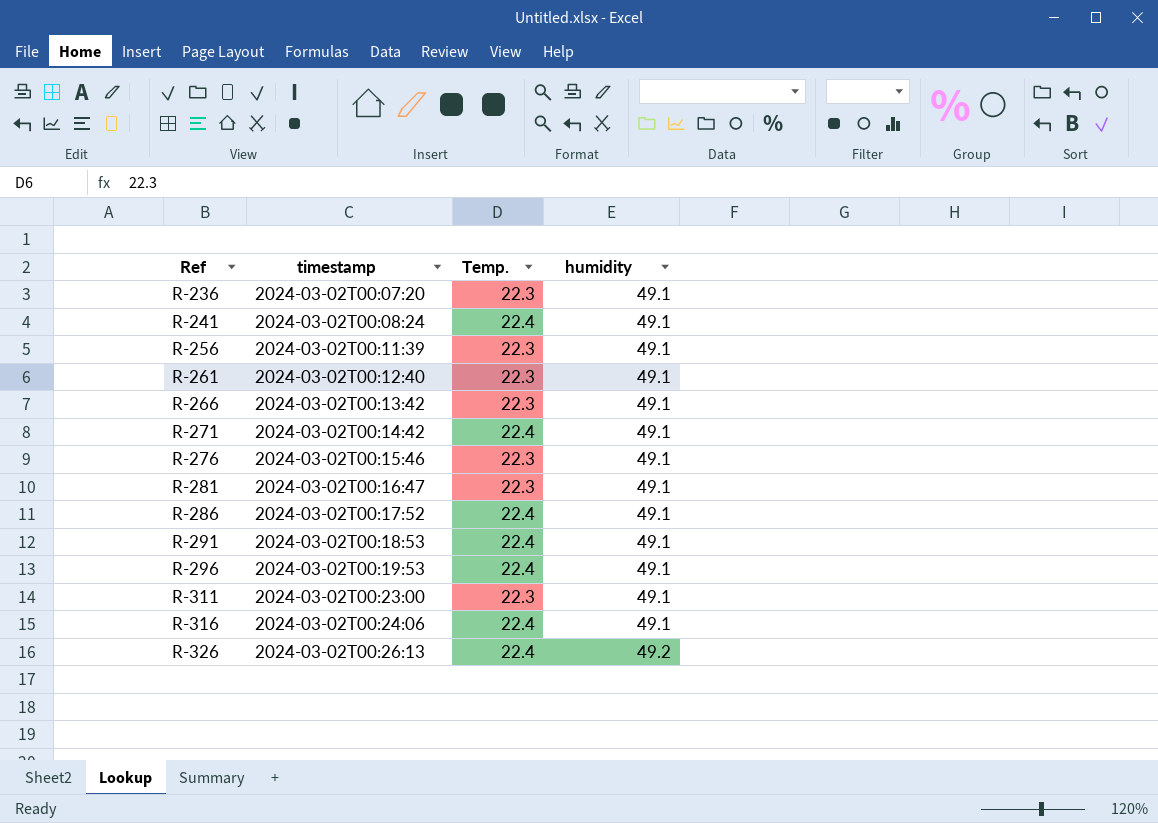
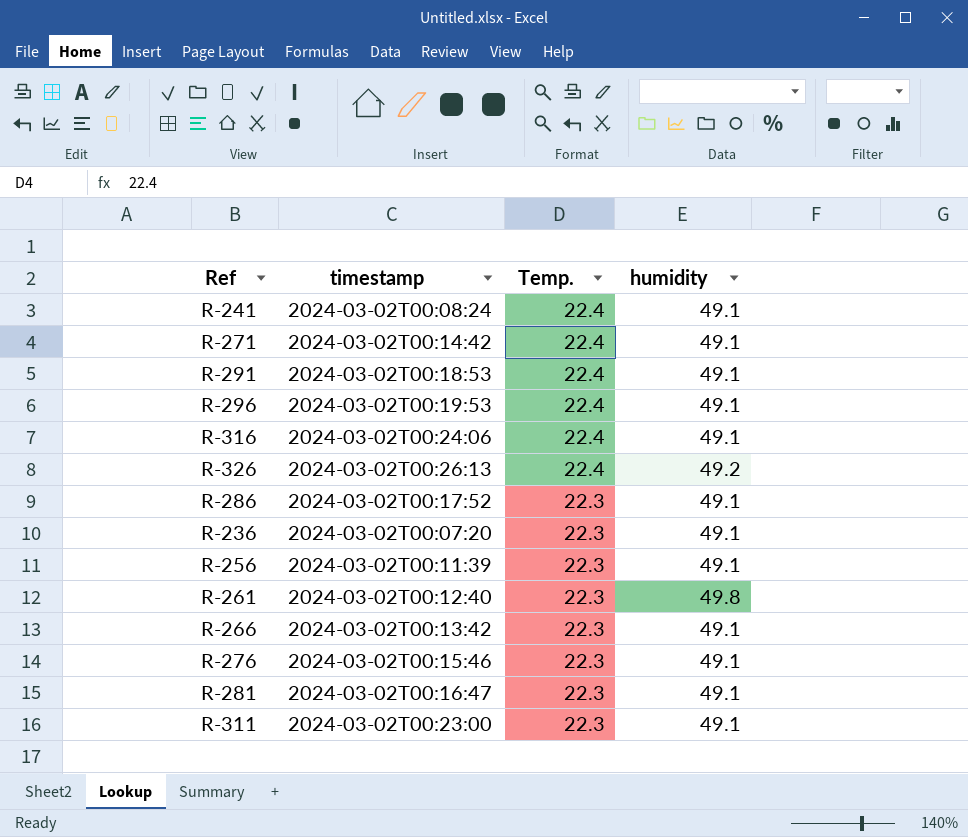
row order: Ref ascending -> Temp. descending
R-286 | Temp.: 22.4 -> 22.3
R-261 | humidity: 49.1 -> 49.8

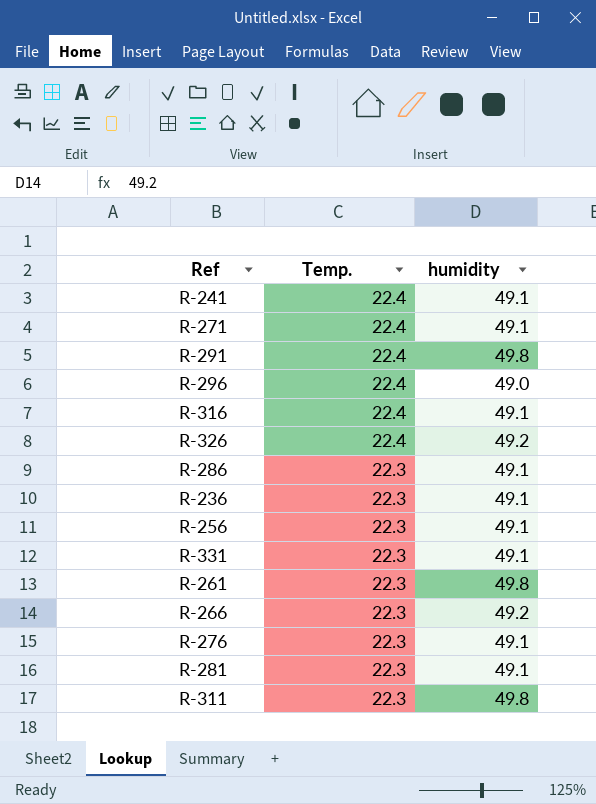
column timestamp | position: 2 -> none
R-291 | humidity: 49.1 -> 49.8
R-296 | humidity: 49.1 -> 49.0
row R-331: none -> 22.3 | 49.1
R-266 | humidity: 49.1 -> 49.2
R-311 | humidity: 49.1 -> 49.8

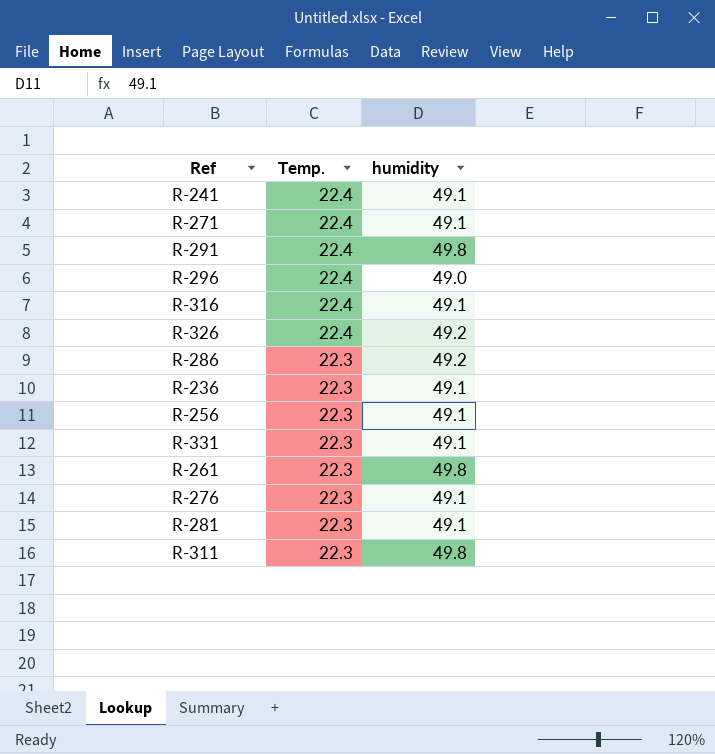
row R-266: 22.3 | 49.2 -> none
R-286 | humidity: 49.1 -> 49.2

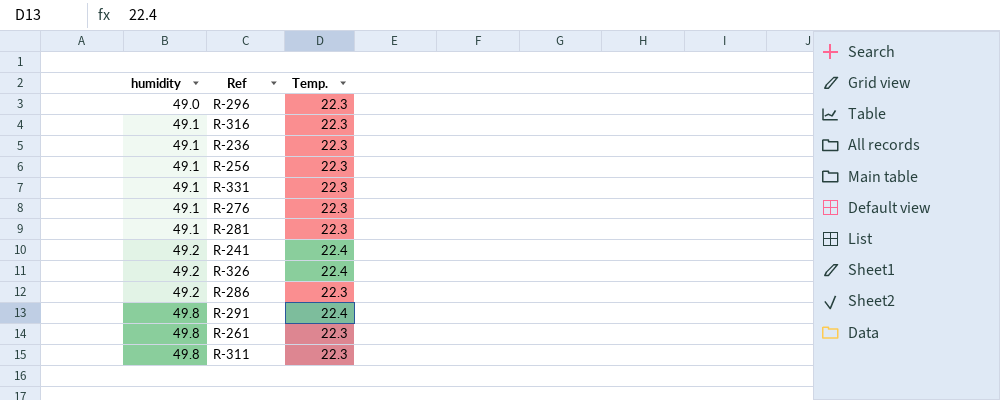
row order: Temp. descending -> humidity ascending
column humidity | position: 3 -> 1
row R-271: 22.4 | 49.1 -> none
R-296 | Temp.: 22.4 -> 22.3
R-316 | Temp.: 22.4 -> 22.3
R-241 | humidity: 49.1 -> 49.2

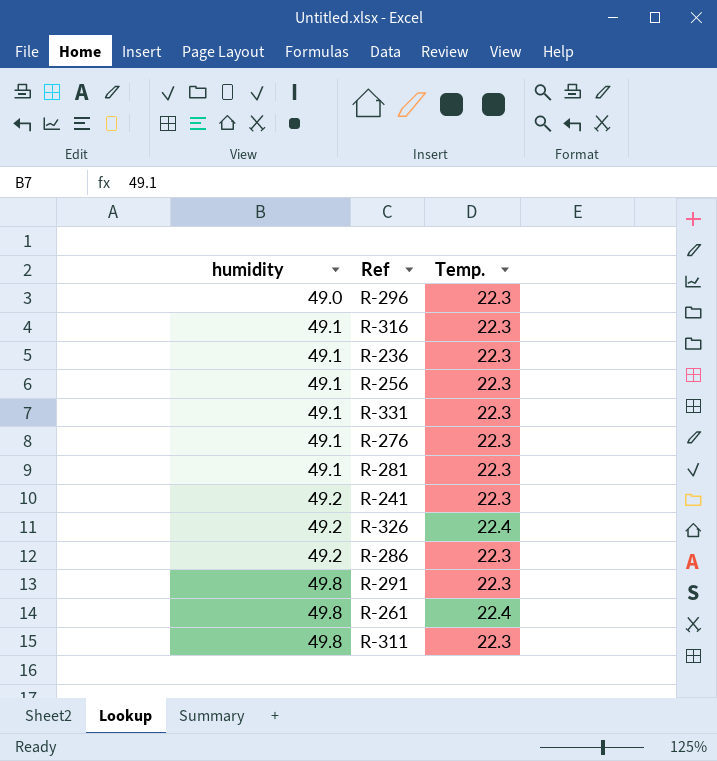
R-241 | Temp.: 22.4 -> 22.3
R-291 | Temp.: 22.4 -> 22.3
R-261 | Temp.: 22.3 -> 22.4

